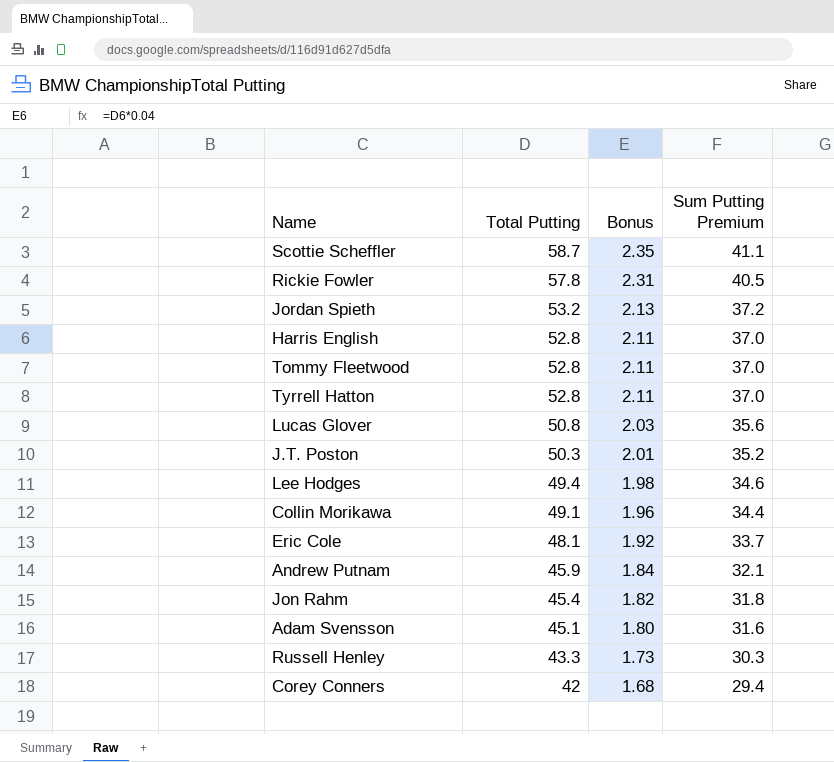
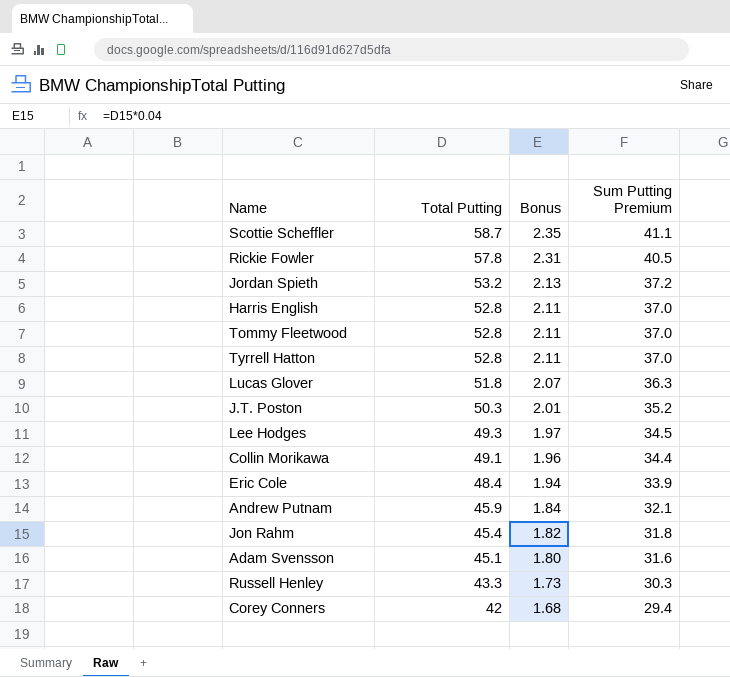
Lucas Glover | Total Putting: 50.8 -> 51.8
Lucas Glover | Bonus: 2.03 -> 2.07
Lucas Glover | Sum Putting Premium: 35.6 -> 36.3
Lee Hodges | Total Putting: 49.4 -> 49.3
Lee Hodges | Bonus: 1.98 -> 1.97
Lee Hodges | Sum Putting Premium: 34.6 -> 34.5
Eric Cole | Total Putting: 48.1 -> 48.4
Eric Cole | Bonus: 1.92 -> 1.94
Eric Cole | Sum Putting Premium: 33.7 -> 33.9

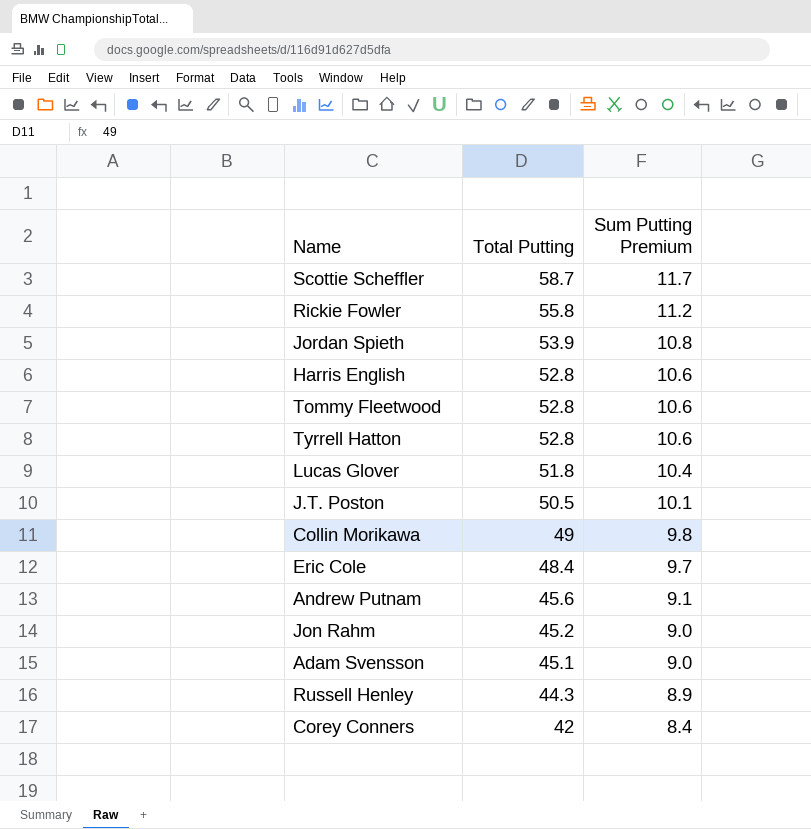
column Bonus | formula: [Total Putting] * 0.04 -> none
column Sum Putting Premium | formula: [Total Putting] * 0.7 -> [Total Putting] * 0.2
row Lee Hodges: 49.3 | 1.97 | 34.5 -> none
Rickie Fowler | Total Putting: 57.8 -> 55.8
Jordan Spieth | Total Putting: 53.2 -> 53.9
J.T. Poston | Total Putting: 50.3 -> 50.5
Collin Morikawa | Total Putting: 49.1 -> 49
Andrew Putnam | Total Putting: 45.9 -> 45.6
Jon Rahm | Total Putting: 45.4 -> 45.2
Russell Henley | Total Putting: 43.3 -> 44.3

